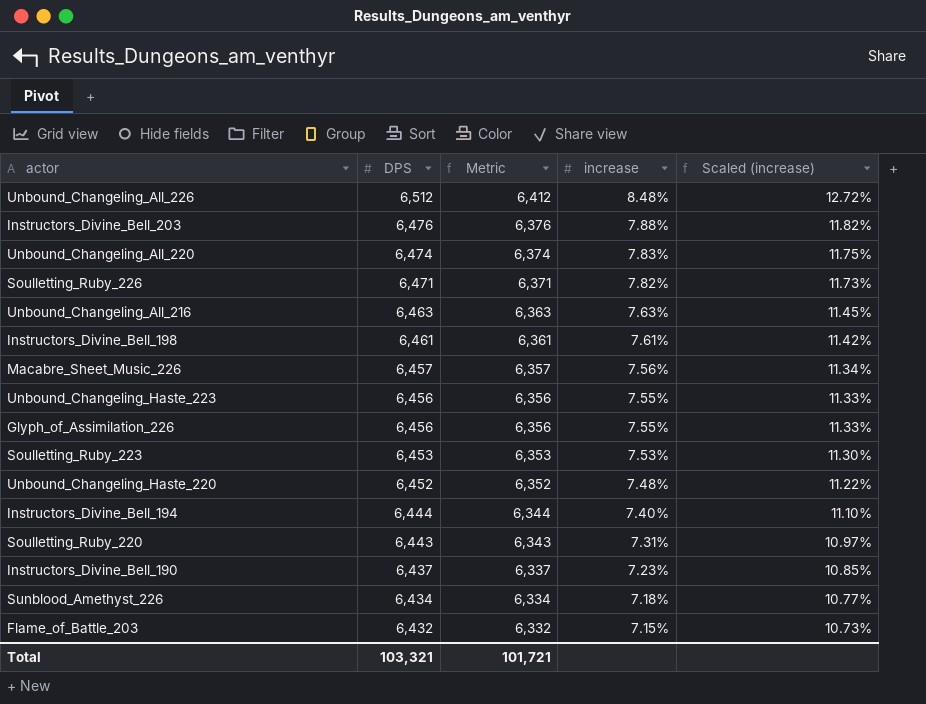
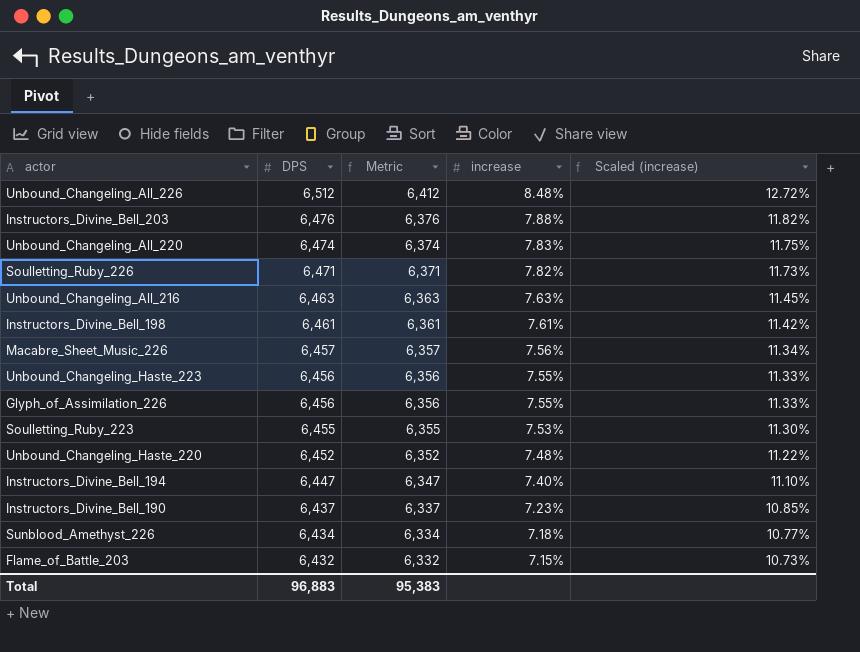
row Soulletting_Ruby_220: 6,443 | 6,343 | 7.31% | 10.97% -> none
Soulletting_Ruby_223 | DPS: 6,453 -> 6,455
Soulletting_Ruby_223 | Metric: 6,353 -> 6,355
Instructors_Divine_Bell_194 | DPS: 6,444 -> 6,447
Instructors_Divine_Bell_194 | Metric: 6,344 -> 6,347
Total | DPS: 103,321 -> 96,883
Total | Metric: 101,721 -> 95,383

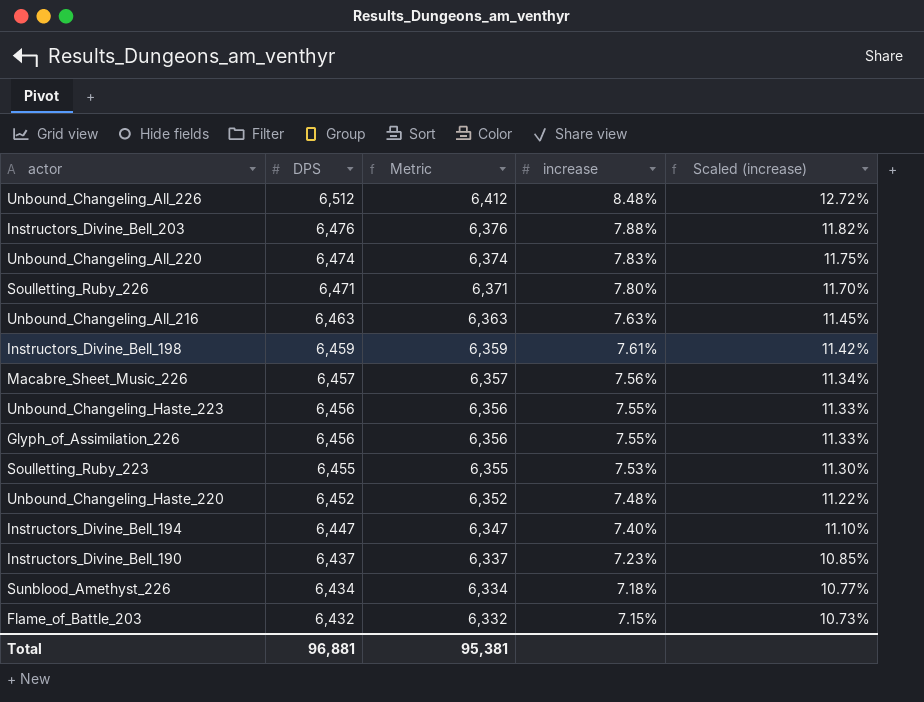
Soulletting_Ruby_226 | increase: 7.82% -> 7.80%
Soulletting_Ruby_226 | Scaled (increase): 11.73% -> 11.70%
Instructors_Divine_Bell_198 | DPS: 6,461 -> 6,459
Instructors_Divine_Bell_198 | Metric: 6,361 -> 6,359
Total | DPS: 96,883 -> 96,881
Total | Metric: 95,383 -> 95,381

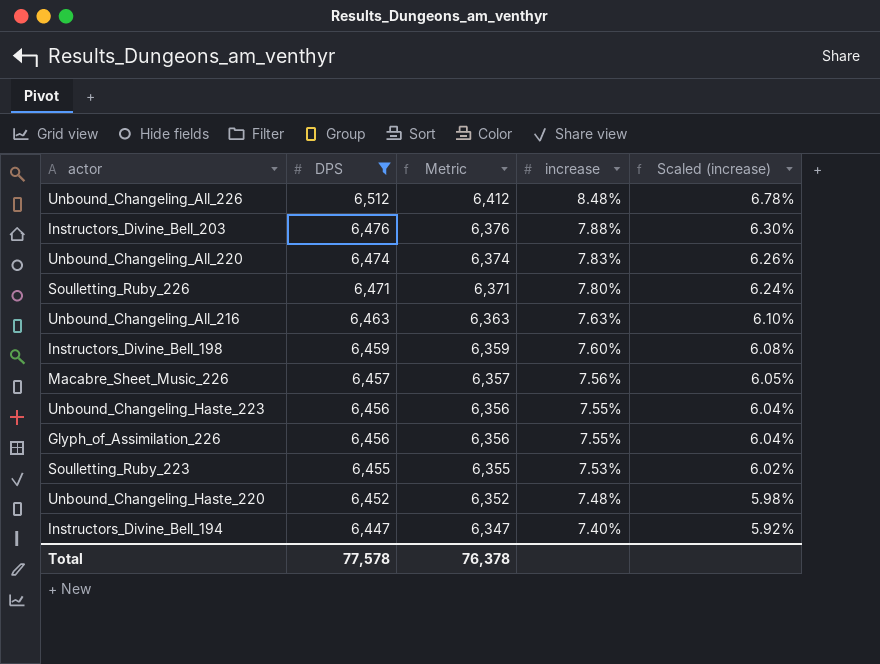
filter: none -> DPS >= 6,447
column Scaled (increase) | formula: [increase] * 1.5 -> [increase] * 0.8
Instructors_Divine_Bell_198 | increase: 7.61% -> 7.60%
Total | DPS: 96,881 -> 77,578
Total | Metric: 95,381 -> 76,378

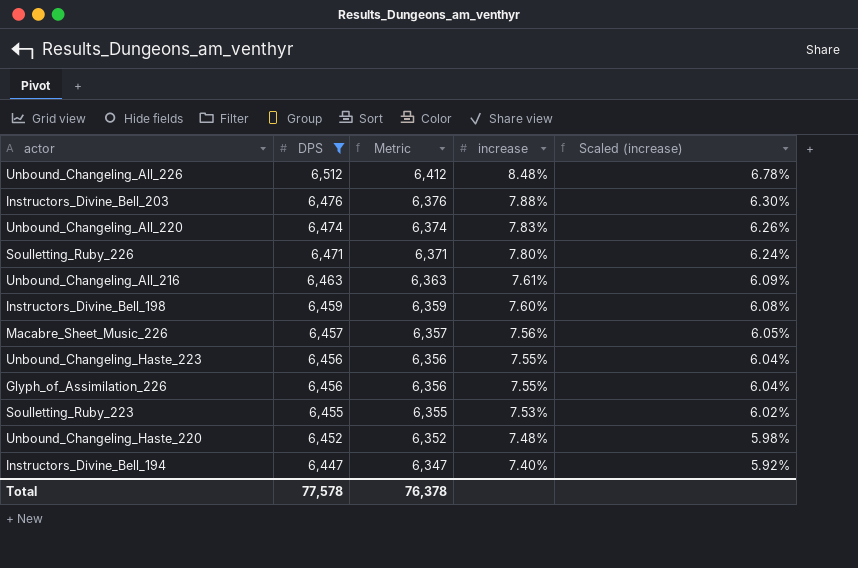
Unbound_Changeling_All_216 | increase: 7.63% -> 7.61%
Unbound_Changeling_All_216 | Scaled (increase): 6.10% -> 6.09%

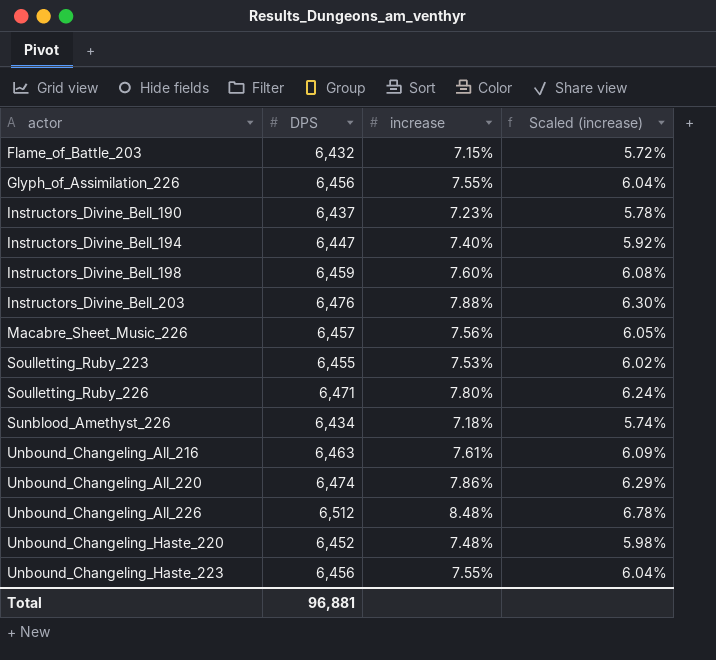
filter: DPS >= 6,447 -> none
row order: DPS descending -> actor ascending
column Metric | formula: [DPS] - 100 -> none
Unbound_Changeling_All_220 | increase: 7.83% -> 7.86%
Unbound_Changeling_All_220 | Scaled (increase): 6.26% -> 6.29%
Total | DPS: 77,578 -> 96,881

